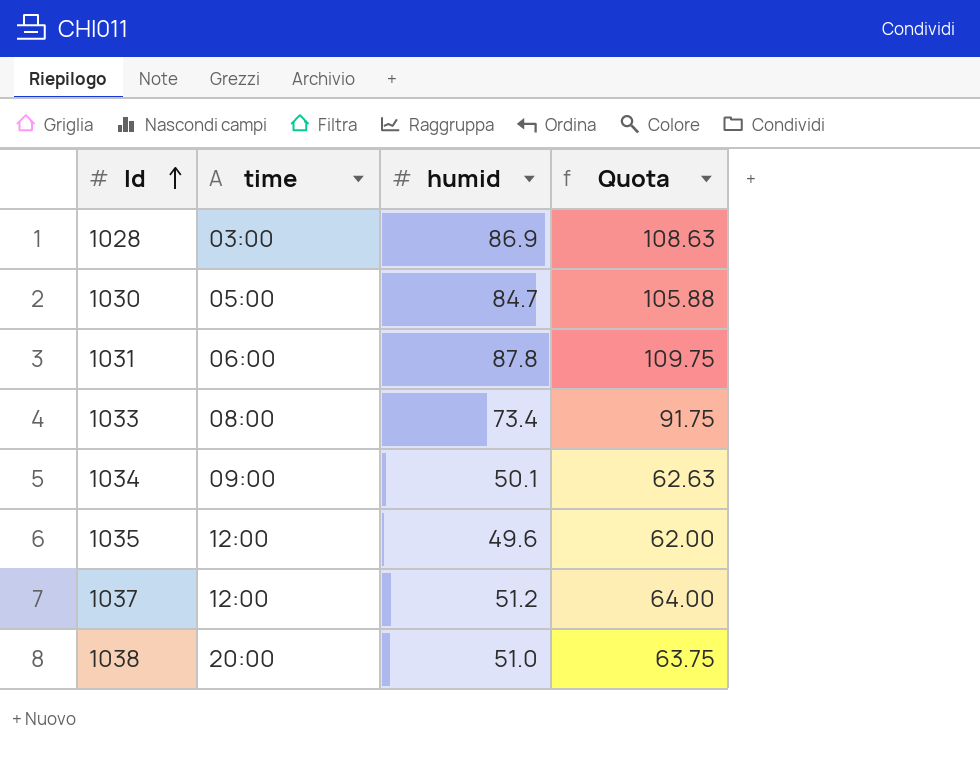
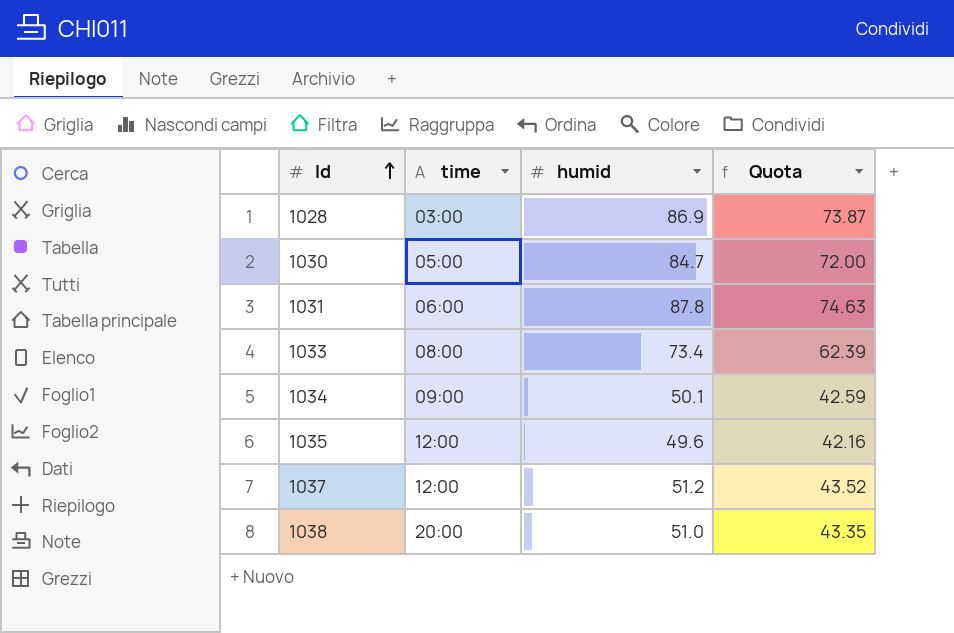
column Quota | formula: [humid] * 1.25 -> [humid] * 0.85

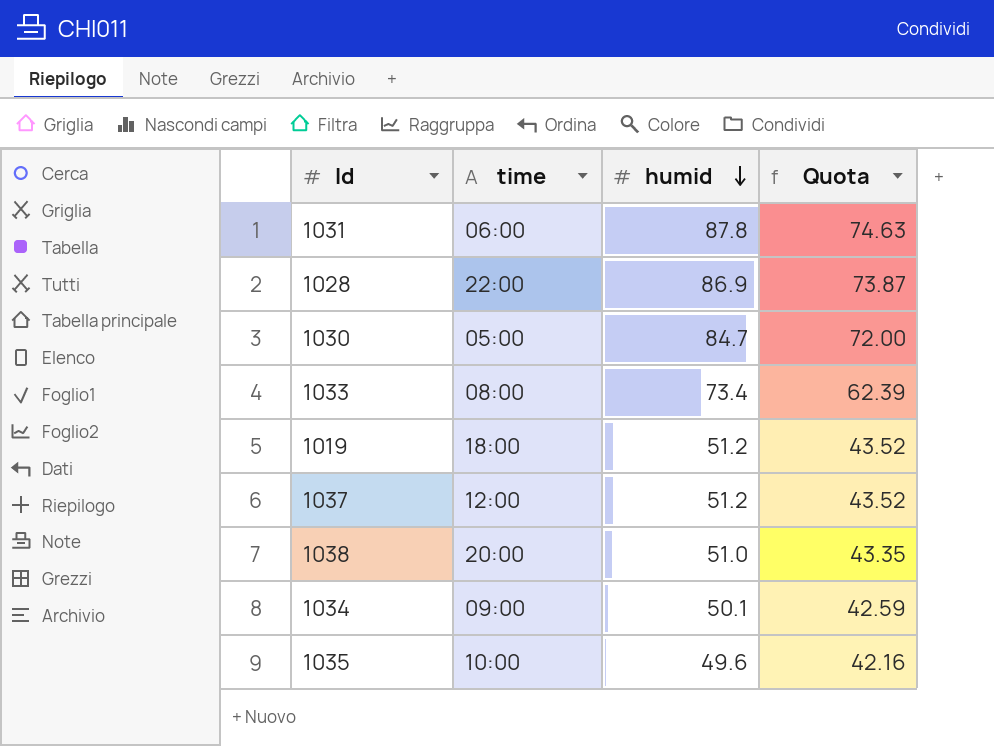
row order: Id ascending -> humid descending
1028 | time: 03:00 -> 22:00
row 1019: none -> 18:00 | 51.2 | 43.52
1035 | time: 12:00 -> 10:00

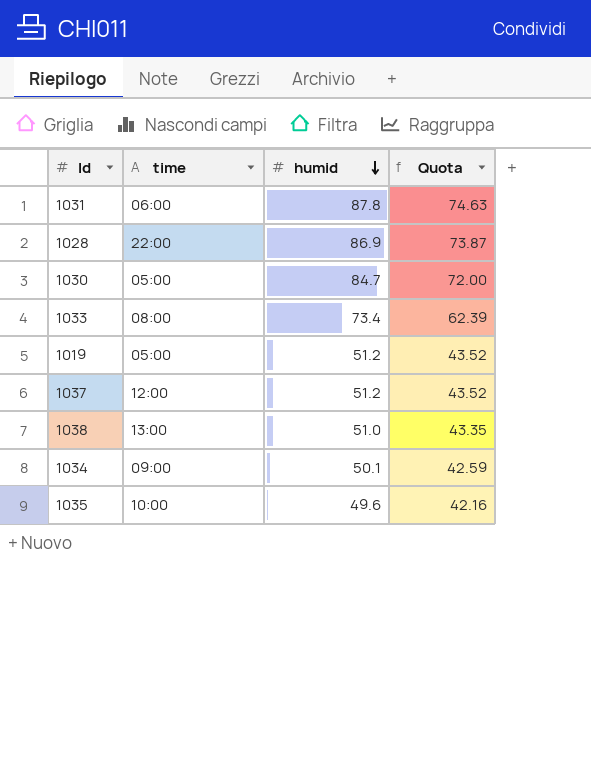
1019 | time: 18:00 -> 05:00
1038 | time: 20:00 -> 13:00

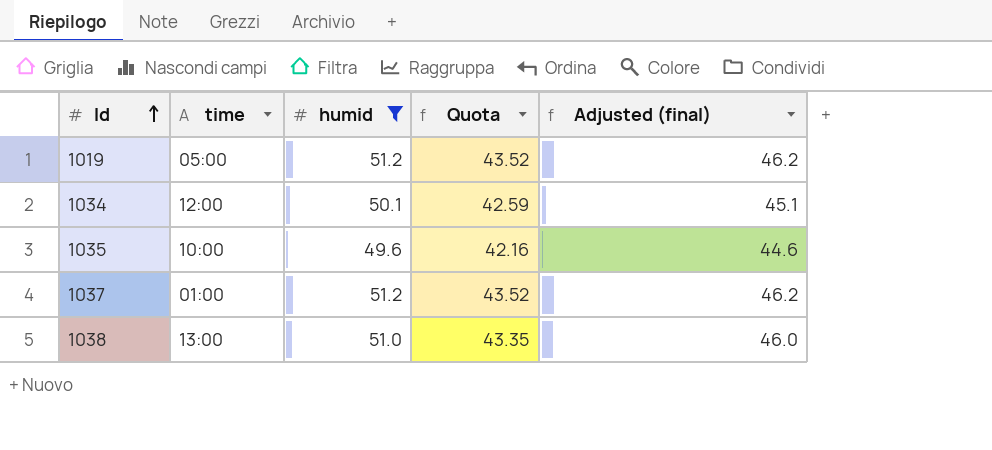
filter: none -> humid <= 51.2
row order: humid descending -> Id ascending
column Adjusted (final) | formula: none -> [humid] - 5
1034 | time: 09:00 -> 12:00
1037 | time: 12:00 -> 01:00

